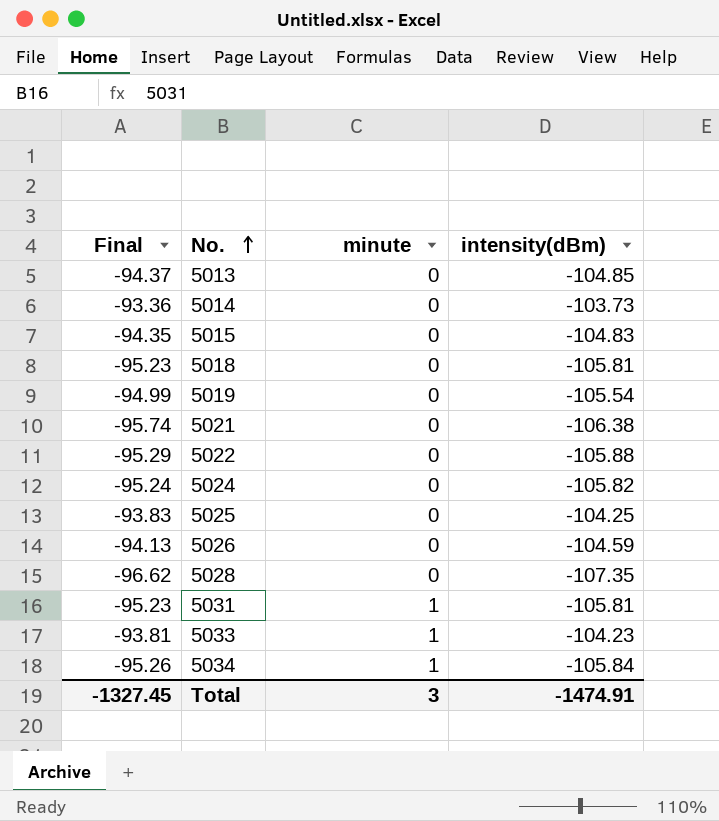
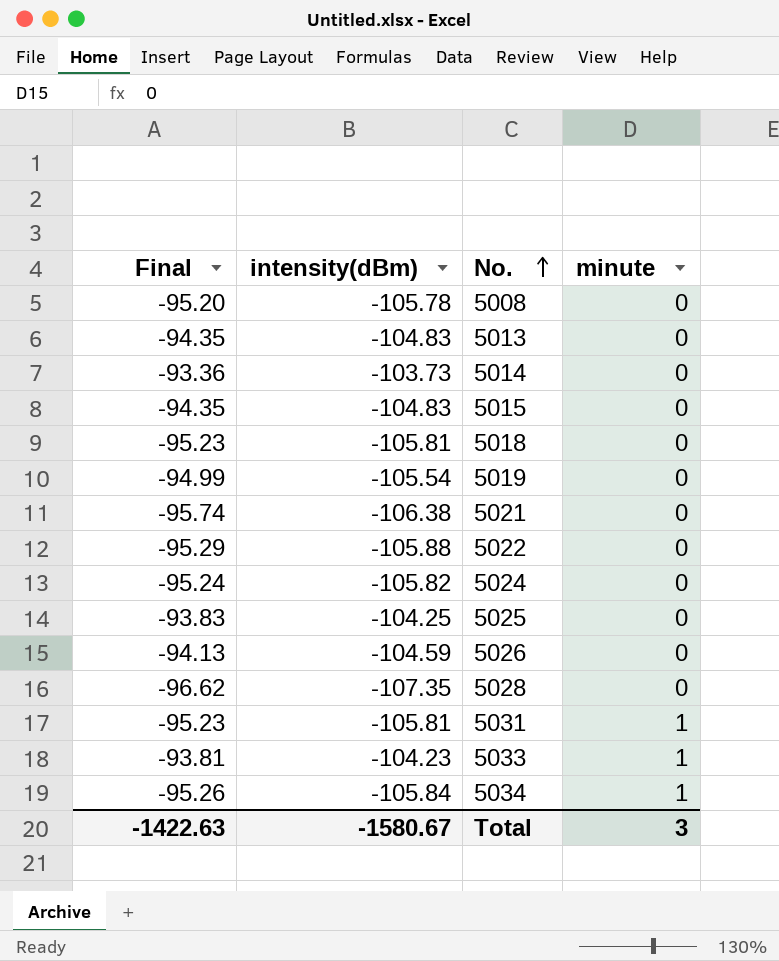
column intensity(dBm) | position: 4 -> 2
row 5008: none -> -95.20 | -105.78 | 0
5013 | Final: -94.37 -> -94.35
5013 | intensity(dBm): -104.85 -> -104.83
Total | Final: -1327.45 -> -1422.63
Total | intensity(dBm): -1474.91 -> -1580.67

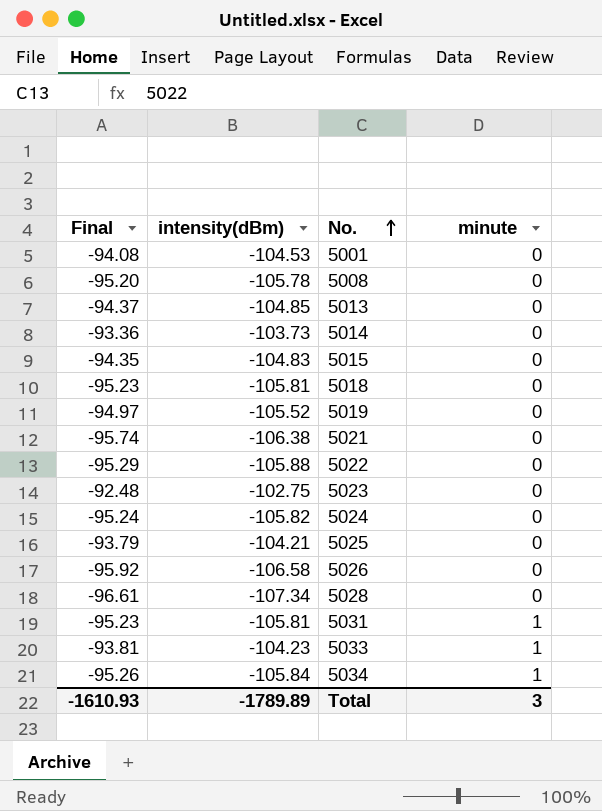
row 5001: none -> -94.08 | -104.53 | 0
5013 | Final: -94.35 -> -94.37
5013 | intensity(dBm): -104.83 -> -104.85
5019 | Final: -94.99 -> -94.97
5019 | intensity(dBm): -105.54 -> -105.52
row 5023: none -> -92.48 | -102.75 | 0
5025 | Final: -93.83 -> -93.79
5025 | intensity(dBm): -104.25 -> -104.21
5026 | Final: -94.13 -> -95.92
5026 | intensity(dBm): -104.59 -> -106.58
5028 | Final: -96.62 -> -96.61
5028 | intensity(dBm): -107.35 -> -107.34
Total | Final: -1422.63 -> -1610.93
Total | intensity(dBm): -1580.67 -> -1789.89

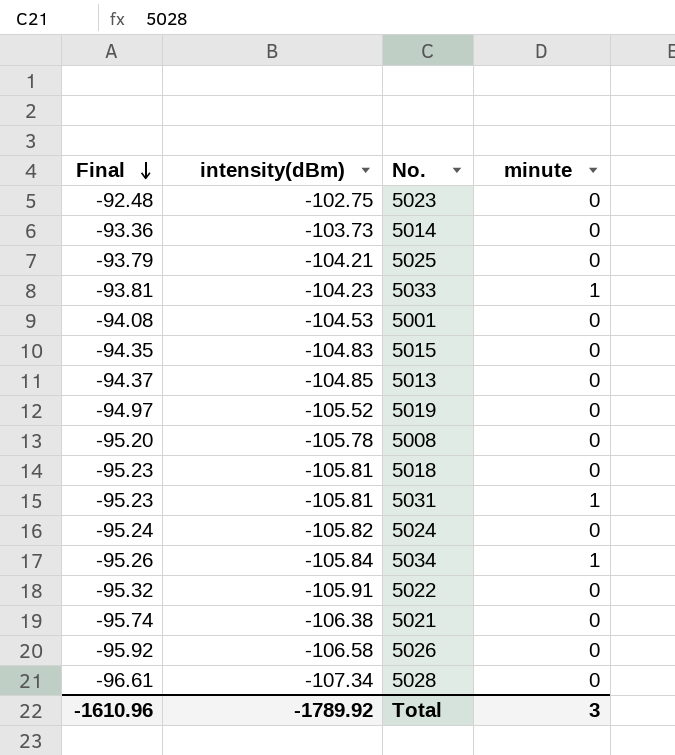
row order: No. ascending -> Final descending
5022 | Final: -95.29 -> -95.32
5022 | intensity(dBm): -105.88 -> -105.91
Total | Final: -1610.93 -> -1610.96
Total | intensity(dBm): -1789.89 -> -1789.92

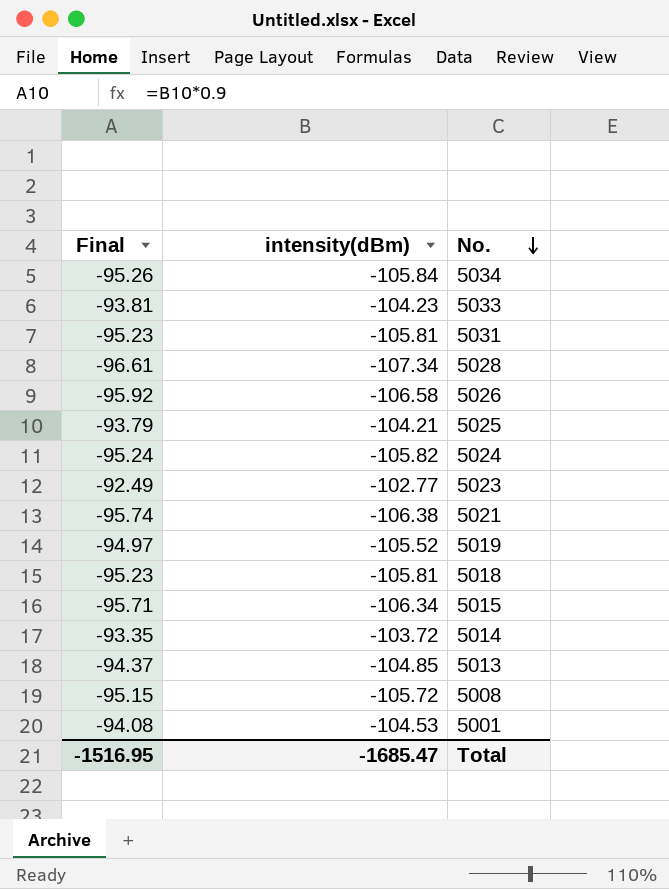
row order: Final descending -> No. descending
column minute | position: 4 -> none
row 5022: -95.32 | -105.91 | 0 -> none
5023 | Final: -92.48 -> -92.49
5023 | intensity(dBm): -102.75 -> -102.77
5015 | Final: -94.35 -> -95.71
5015 | intensity(dBm): -104.83 -> -106.34
5014 | Final: -93.36 -> -93.35
5014 | intensity(dBm): -103.73 -> -103.72
5008 | Final: -95.20 -> -95.15
5008 | intensity(dBm): -105.78 -> -105.72
Total | Final: -1610.96 -> -1516.95
Total | intensity(dBm): -1789.92 -> -1685.47

